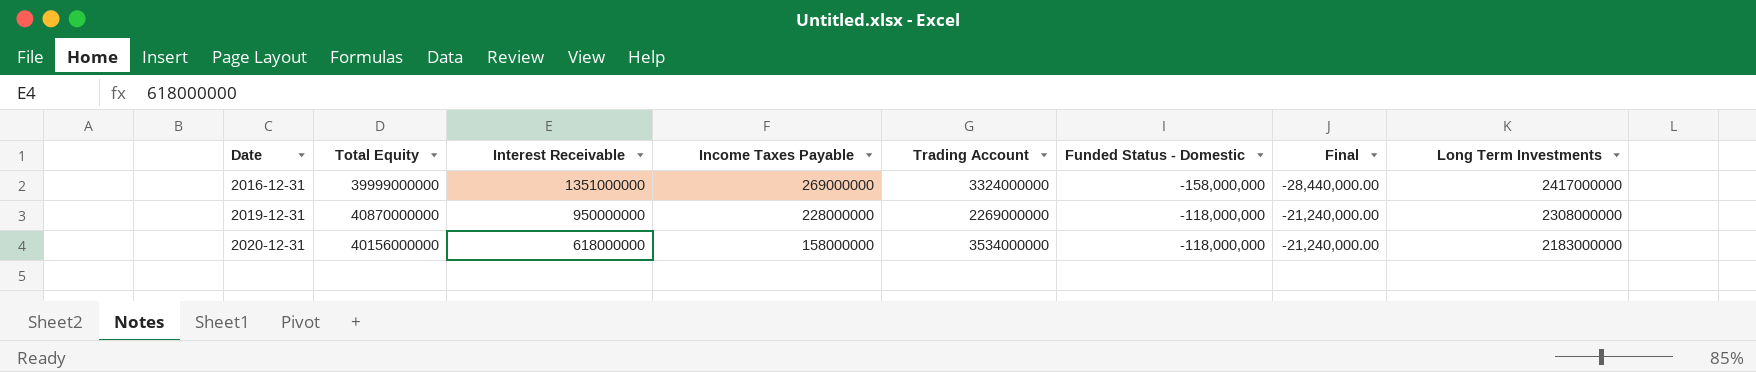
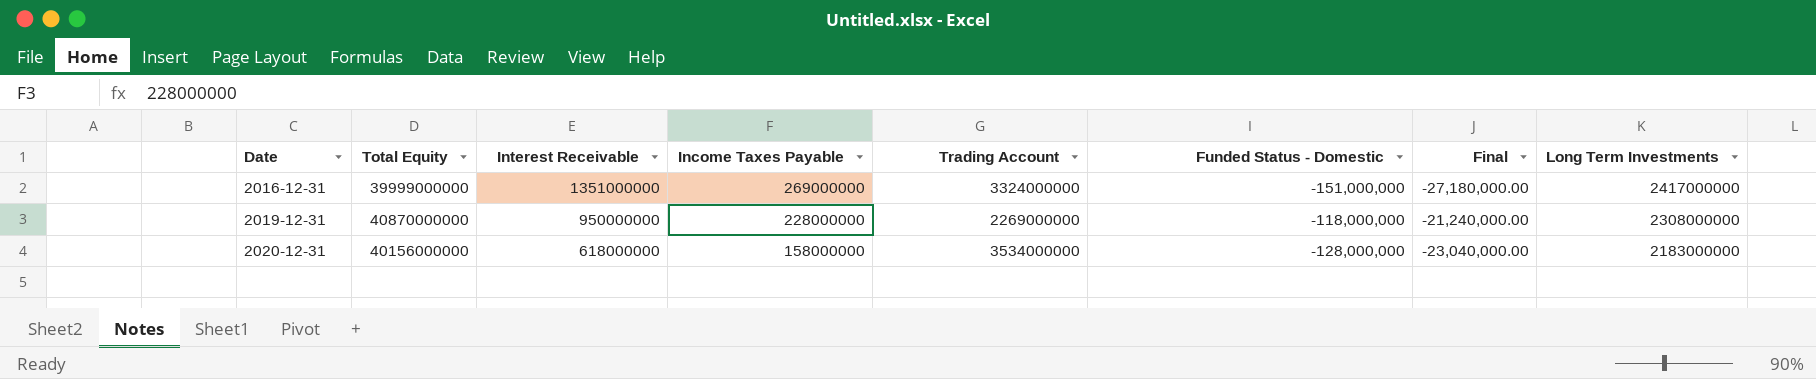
2016-12-31 | Funded Status - Domestic: -158,000,000 -> -151,000,000
2016-12-31 | Final: -28,440,000.00 -> -27,180,000.00
2020-12-31 | Funded Status - Domestic: -118,000,000 -> -128,000,000
2020-12-31 | Final: -21,240,000.00 -> -23,040,000.00

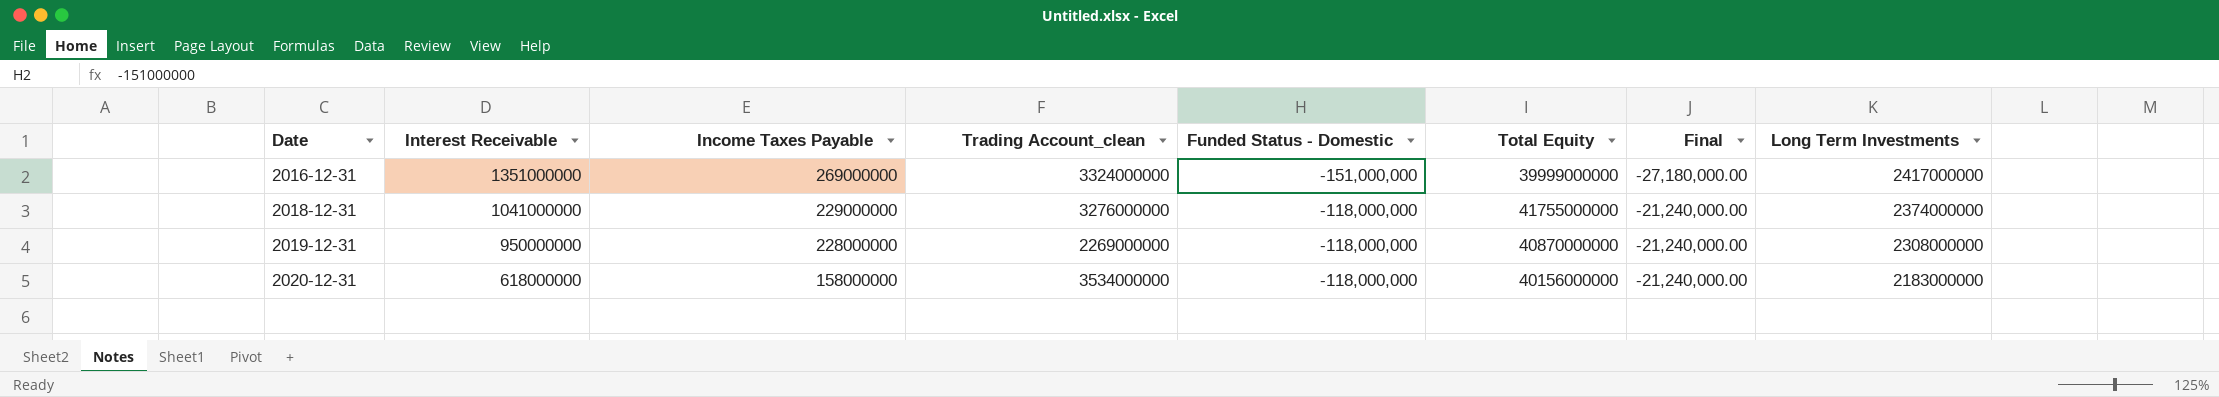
column name: Trading Account -> Trading Account_clean
column Total Equity | position: 2 -> 6
row 2018-12-31: none -> 1041000000 | 229000000 | 3276000000 | -118,000,000 | 41755000000 | -21,240,000.00 | 2374000000
2020-12-31 | Funded Status - Domestic: -128,000,000 -> -118,000,000
2020-12-31 | Final: -23,040,000.00 -> -21,240,000.00

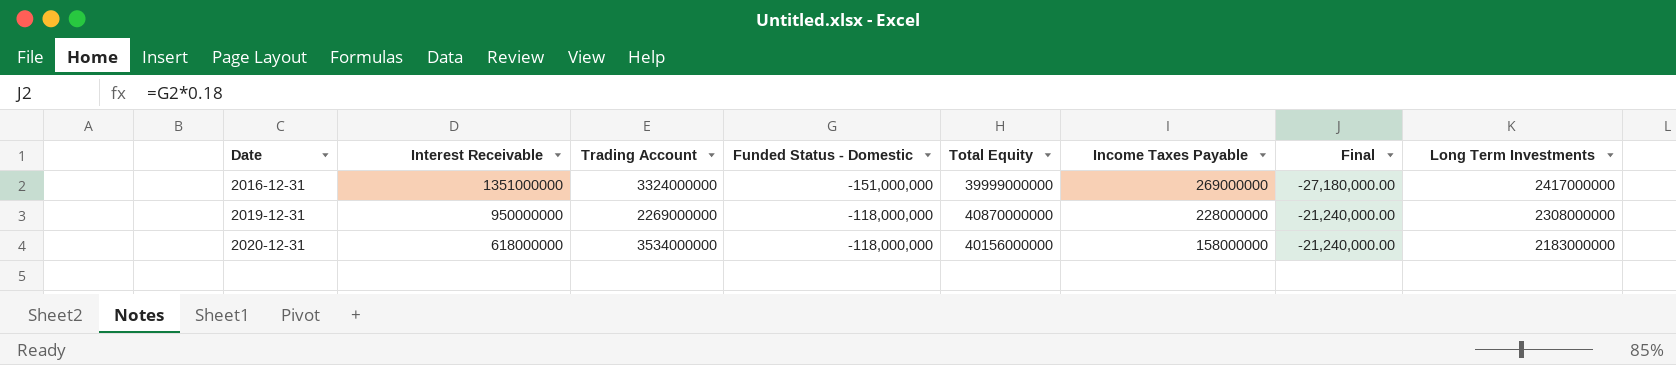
column name: Trading Account_clean -> Trading Account
column Income Taxes Payable | position: 3 -> 6
row 2018-12-31: 1041000000 | 229000000 | 3276000000 | -118,000,000 | 41755000000 | -21,240,000.00 | 2374000000 -> none

